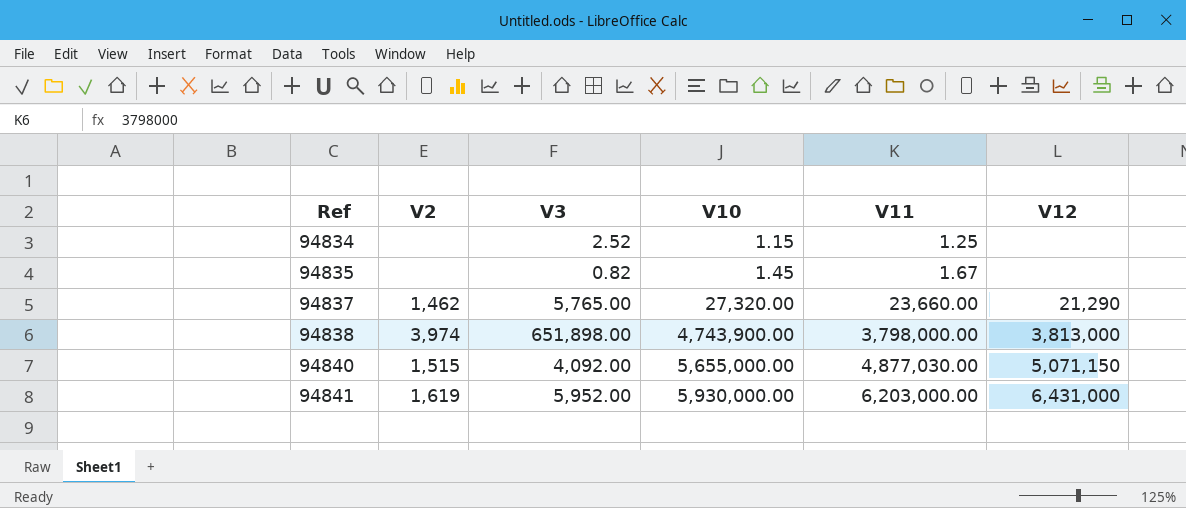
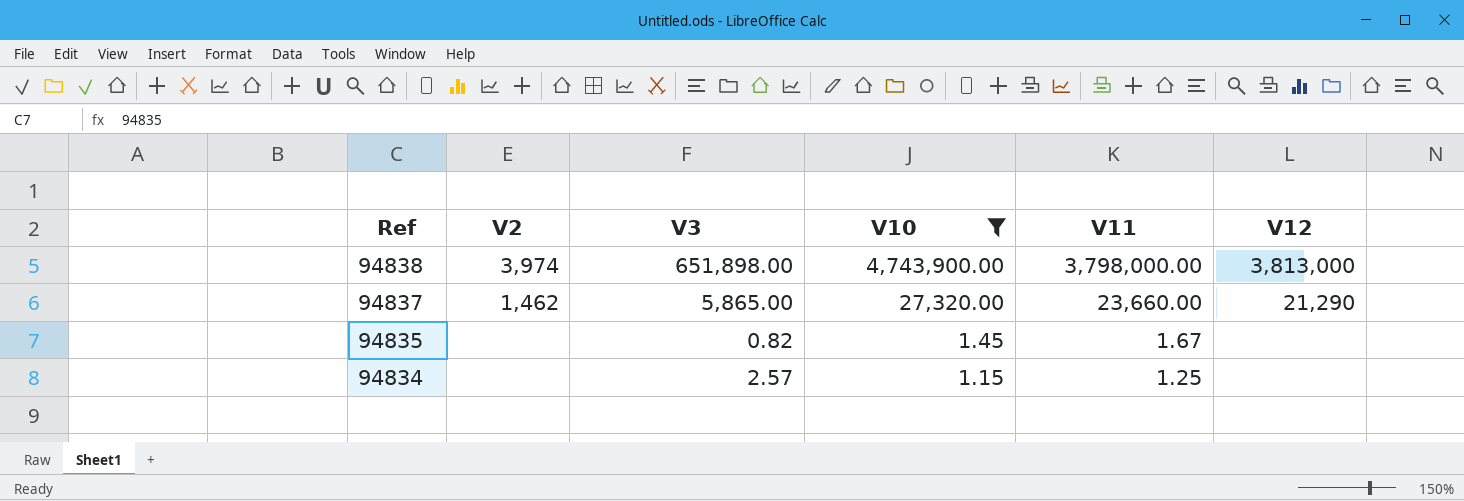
filter: none -> V10 <= 4,743,900.00
row order: Ref ascending -> Ref descending
94837 | V3: 5,765.00 -> 5,865.00
94834 | V3: 2.52 -> 2.57

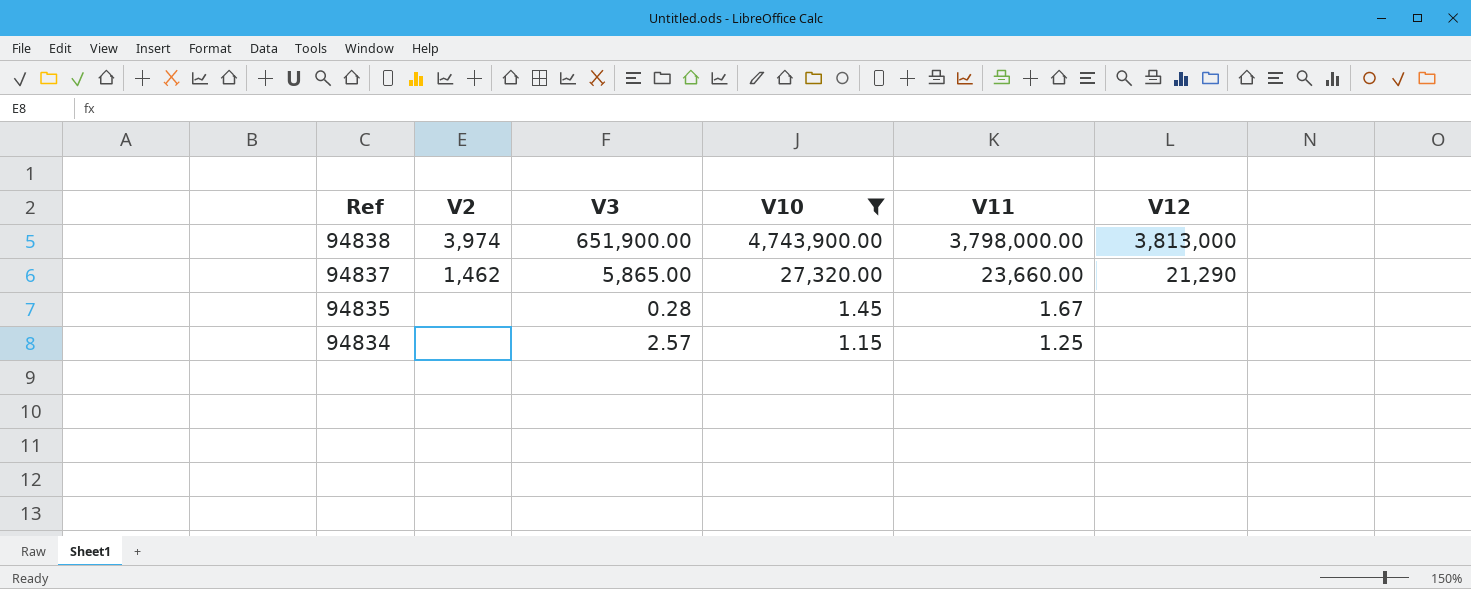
94838 | V3: 651,898.00 -> 651,900.00
94835 | V3: 0.82 -> 0.28

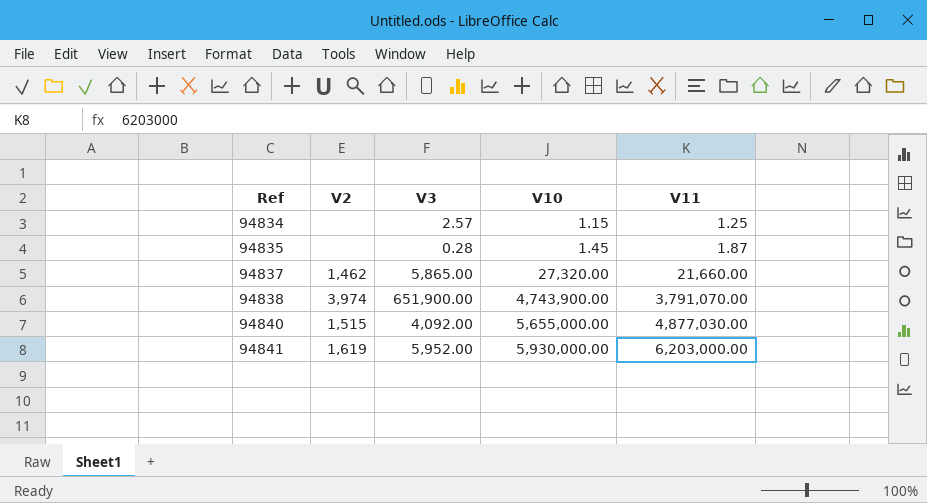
filter: V10 <= 4,743,900.00 -> none
row order: Ref descending -> Ref ascending
column V12 | position: 6 -> none
94835 | V11: 1.67 -> 1.87
94837 | V11: 23,660.00 -> 21,660.00
94838 | V11: 3,798,000.00 -> 3,791,070.00

